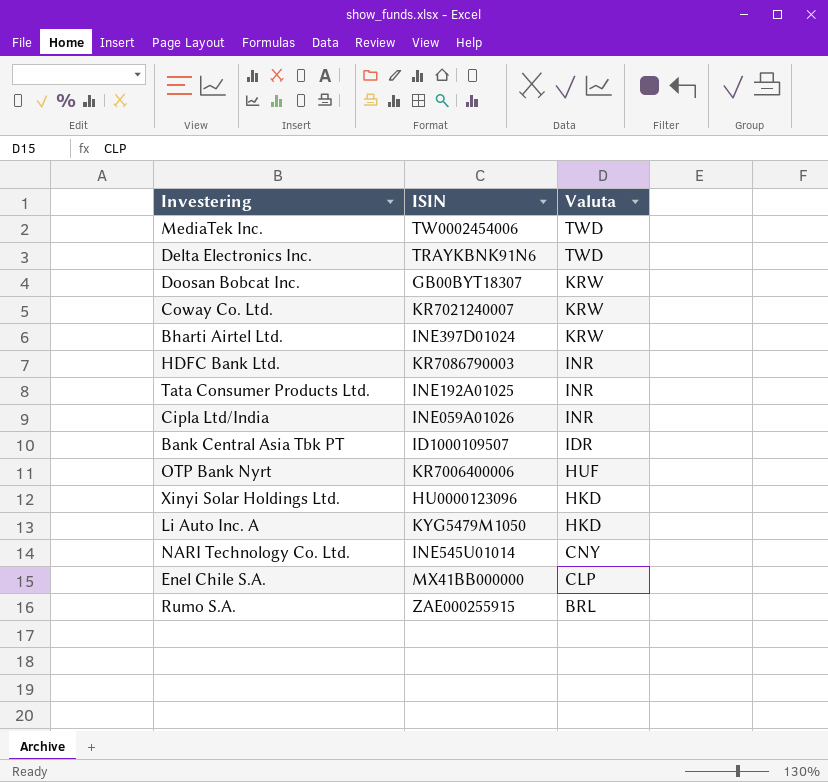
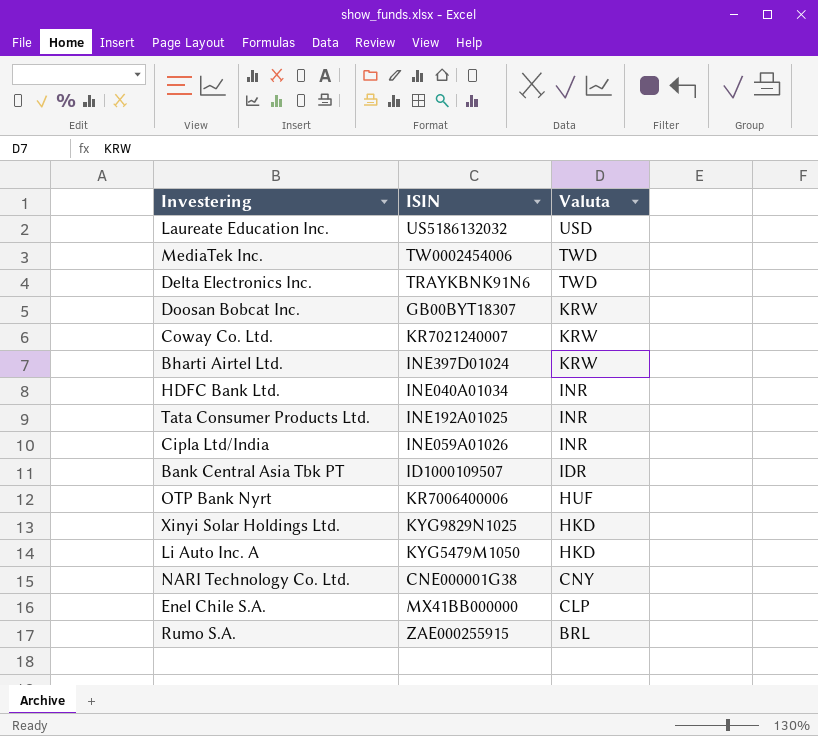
row Laureate Education Inc.: none -> US5186132032 | USD
HDFC Bank Ltd. | ISIN: KR7086790003 -> INE040A01034
Xinyi Solar Holdings Ltd. | ISIN: HU0000123096 -> KYG9829N1025
NARI Technology Co. Ltd. | ISIN: INE545U01014 -> CNE000001G38

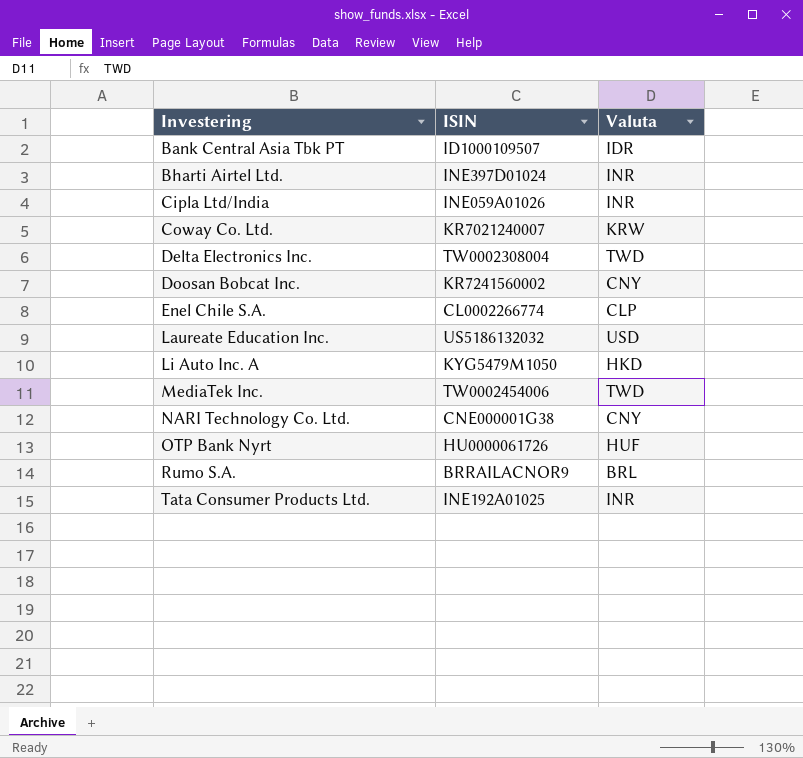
row order: Valuta descending -> Investering ascending
row HDFC Bank Ltd.: INE040A01034 | INR -> none
row Xinyi Solar Holdings Ltd.: KYG9829N1025 | HKD -> none
Bharti Airtel Ltd. | Valuta: KRW -> INR
Delta Electronics Inc. | ISIN: TRAYKBNK91N6 -> TW0002308004
Doosan Bobcat Inc. | ISIN: GB00BYT18307 -> KR7241560002
Doosan Bobcat Inc. | Valuta: KRW -> CNY
Enel Chile S.A. | ISIN: MX41BB000000 -> CL0002266774
OTP Bank Nyrt | ISIN: KR7006400006 -> HU0000061726
Rumo S.A. | ISIN: ZAE000255915 -> BRRAILACNOR9

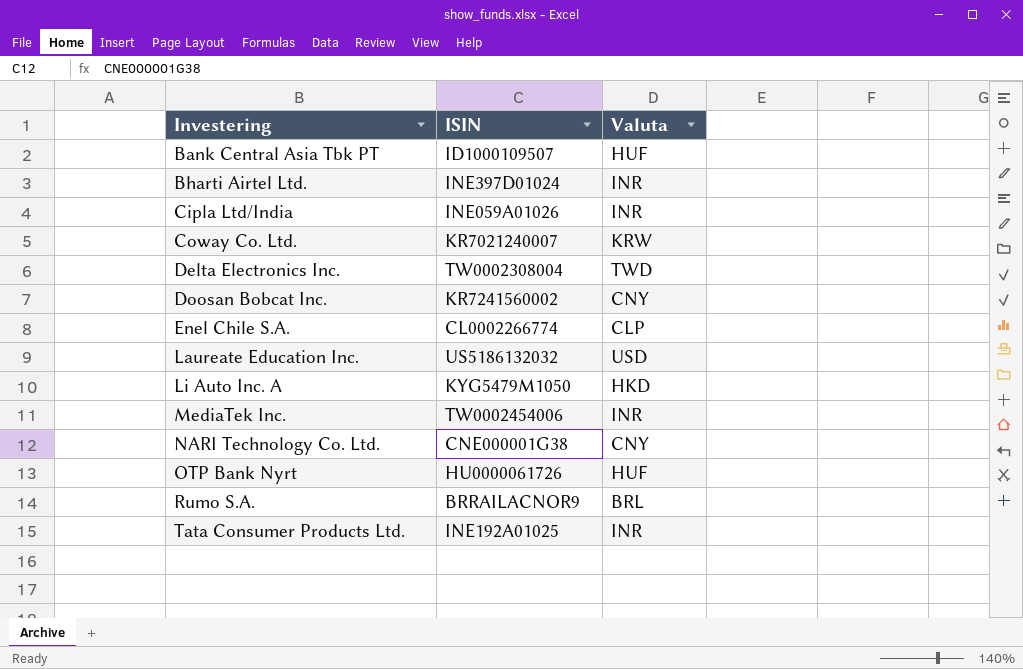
Bank Central Asia Tbk PT | Valuta: IDR -> HUF
MediaTek Inc. | Valuta: TWD -> INR

